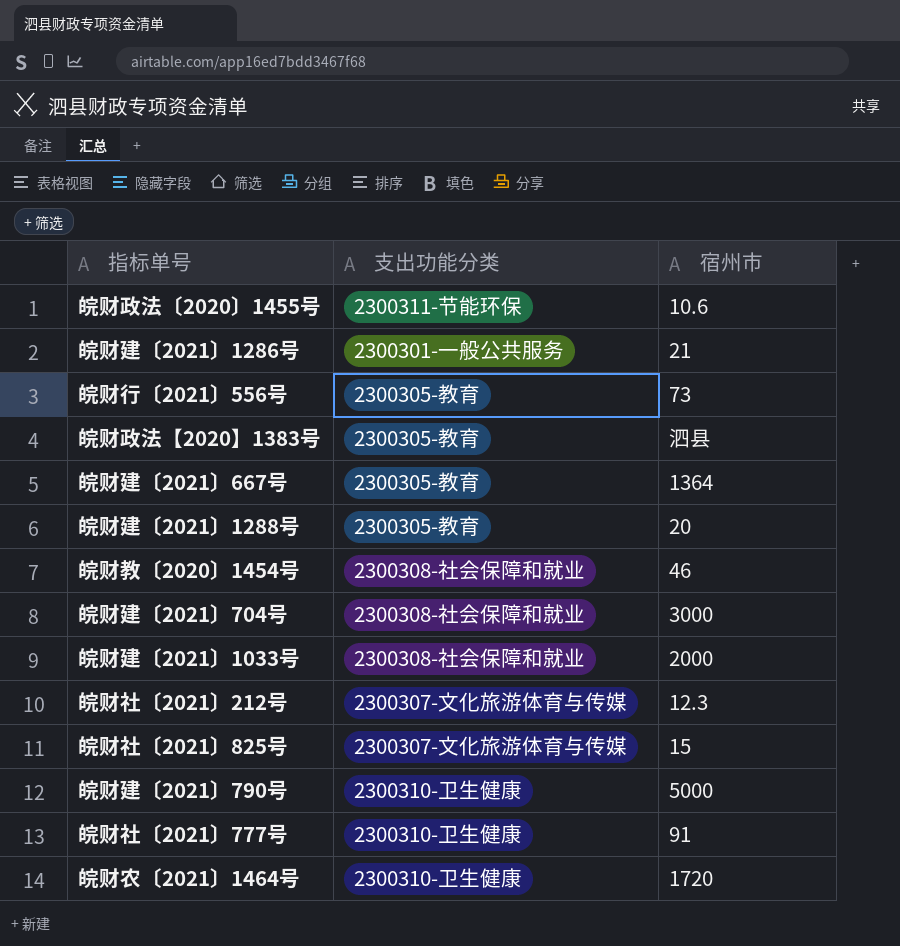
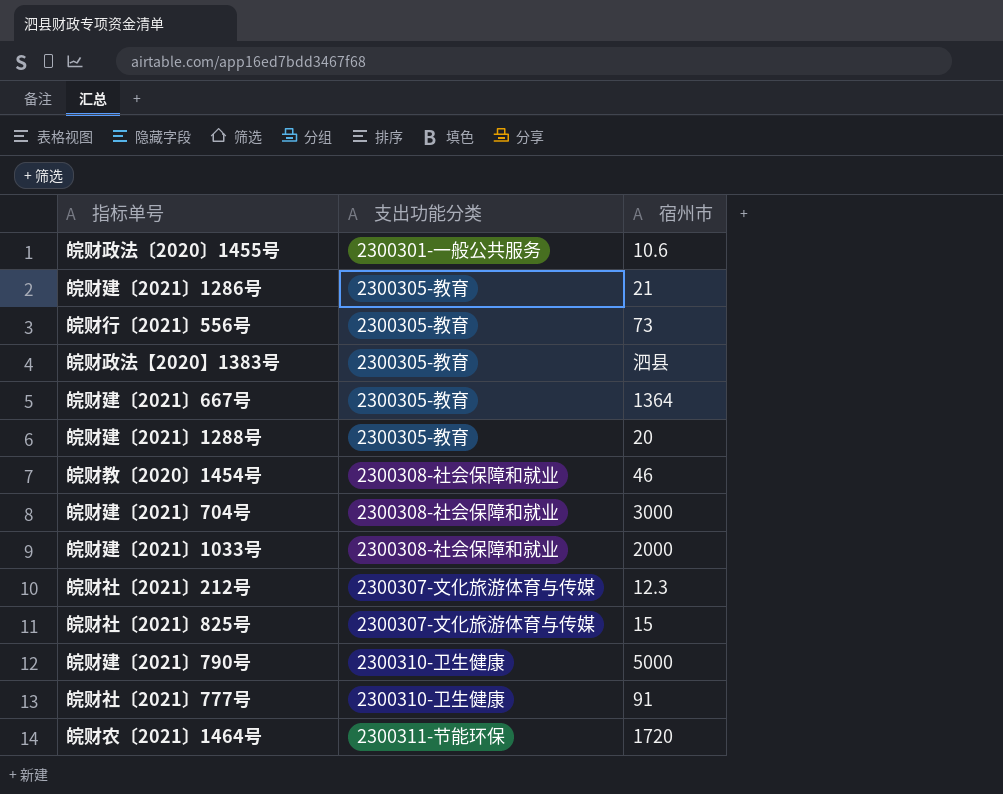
皖财政法〔2020〕1455号 | 支出功能分类: 2300311-节能环保 -> 2300301-一般公共服务
皖财建〔2021〕1286号 | 支出功能分类: 2300301-一般公共服务 -> 2300305-教育
皖财农〔2021〕1464号 | 支出功能分类: 2300310-卫生健康 -> 2300311-节能环保

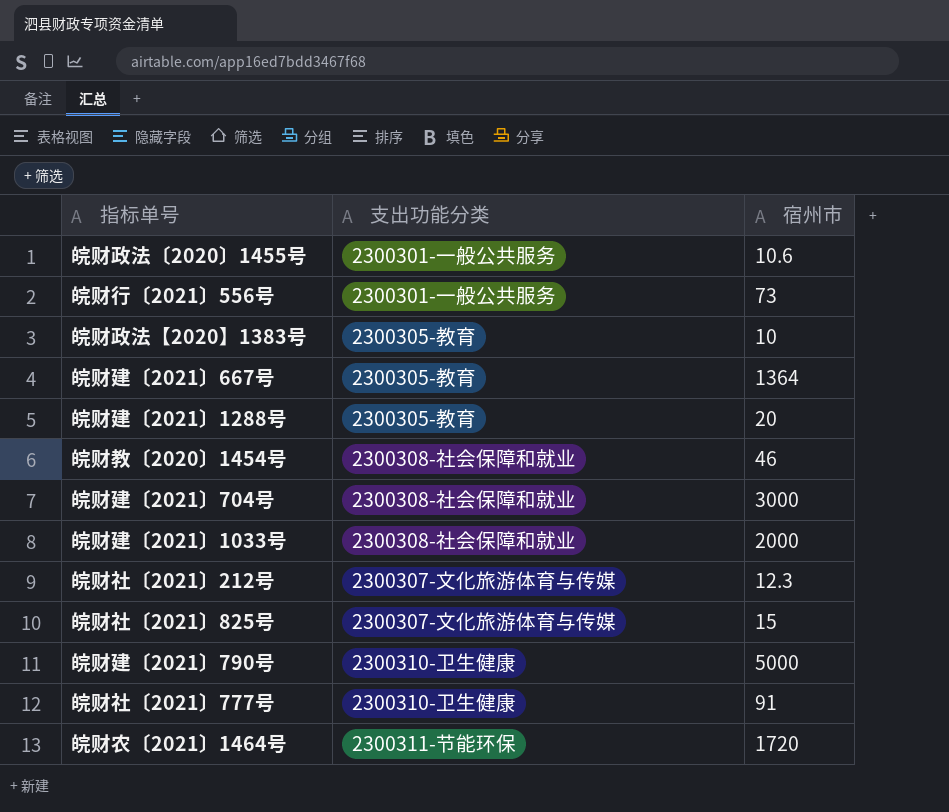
row 皖财建〔2021〕1286号: 2300305-教育 | 21 -> none
皖财行〔2021〕556号 | 支出功能分类: 2300305-教育 -> 2300301-一般公共服务
皖财政法【2020】1383号 | 宿州市: 泗县 -> 10

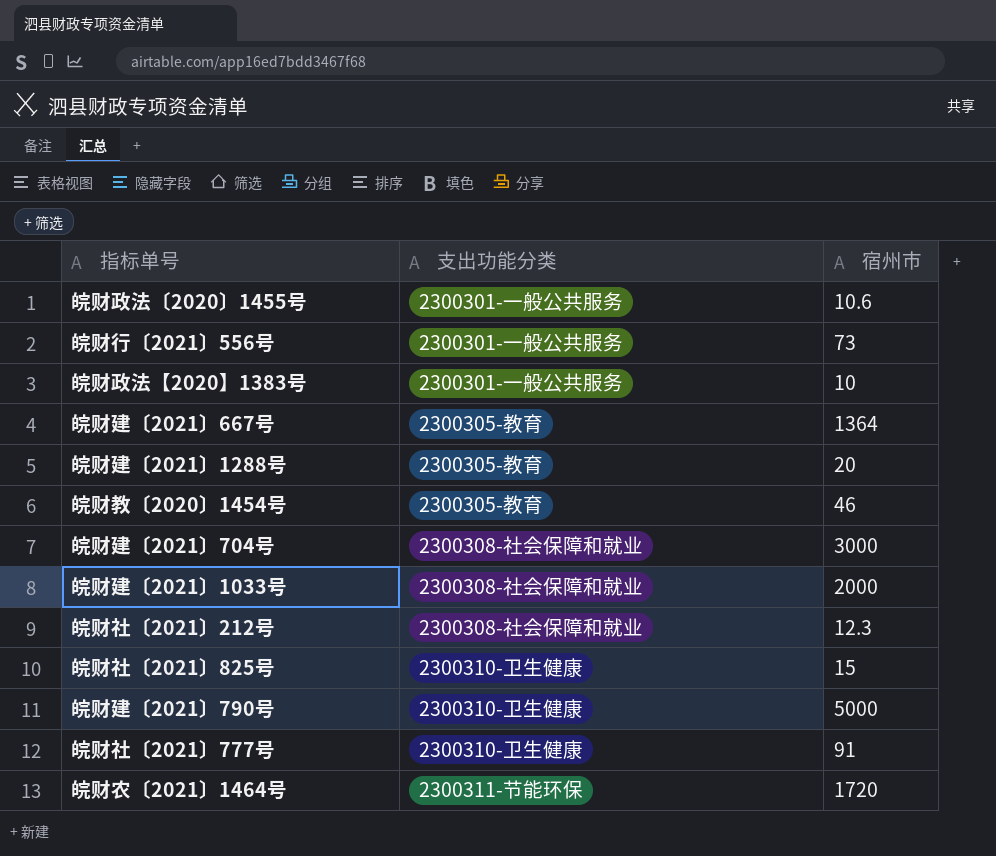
皖财政法【2020】1383号 | 支出功能分类: 2300305-教育 -> 2300301-一般公共服务
皖财教〔2020〕1454号 | 支出功能分类: 2300308-社会保障和就业 -> 2300305-教育
皖财社〔2021〕212号 | 支出功能分类: 2300307-文化旅游体育与传媒 -> 2300308-社会保障和就业
皖财社〔2021〕825号 | 支出功能分类: 2300307-文化旅游体育与传媒 -> 2300310-卫生健康

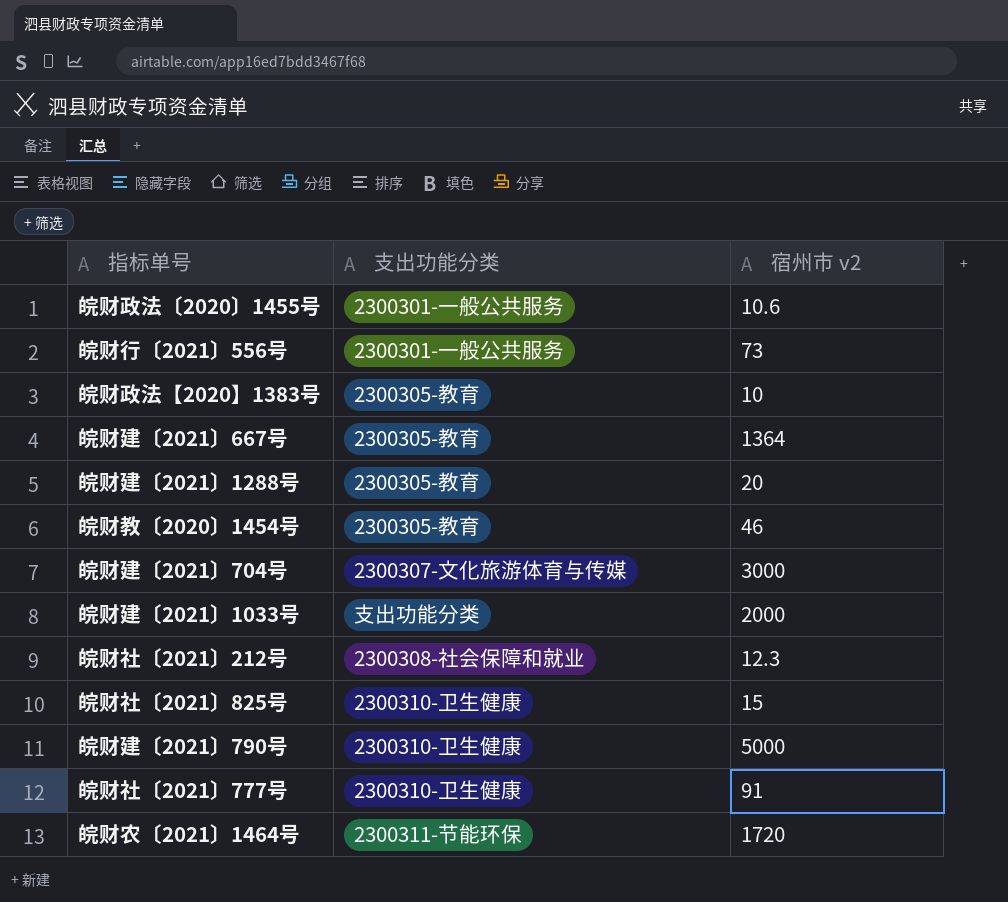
column name: 宿州市 -> 宿州市 v2
皖财政法【2020】1383号 | 支出功能分类: 2300301-一般公共服务 -> 2300305-教育
皖财建〔2021〕704号 | 支出功能分类: 2300308-社会保障和就业 -> 2300307-文化旅游体育与传媒
皖财建〔2021〕1033号 | 支出功能分类: 2300308-社会保障和就业 -> 支出功能分类

